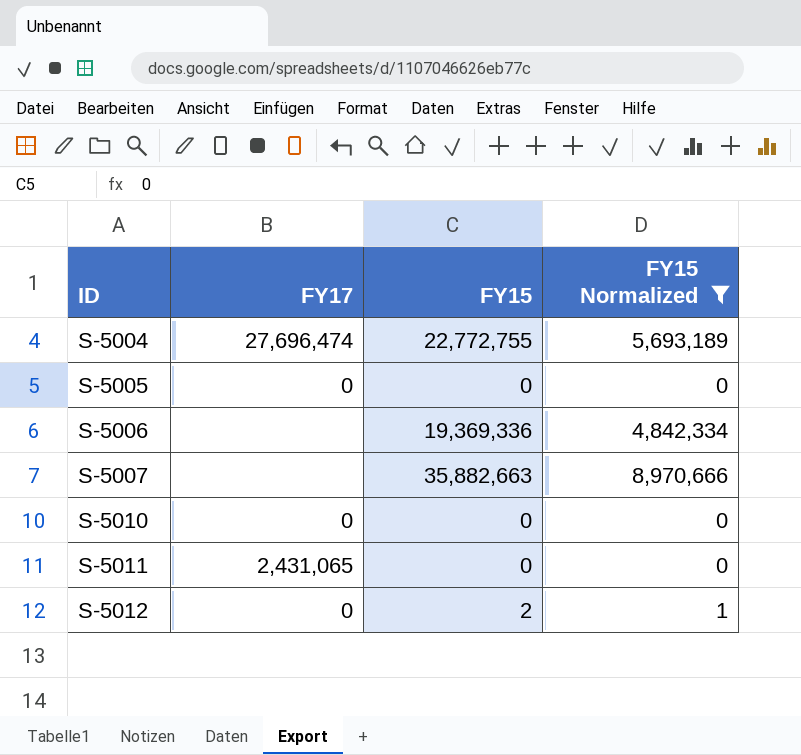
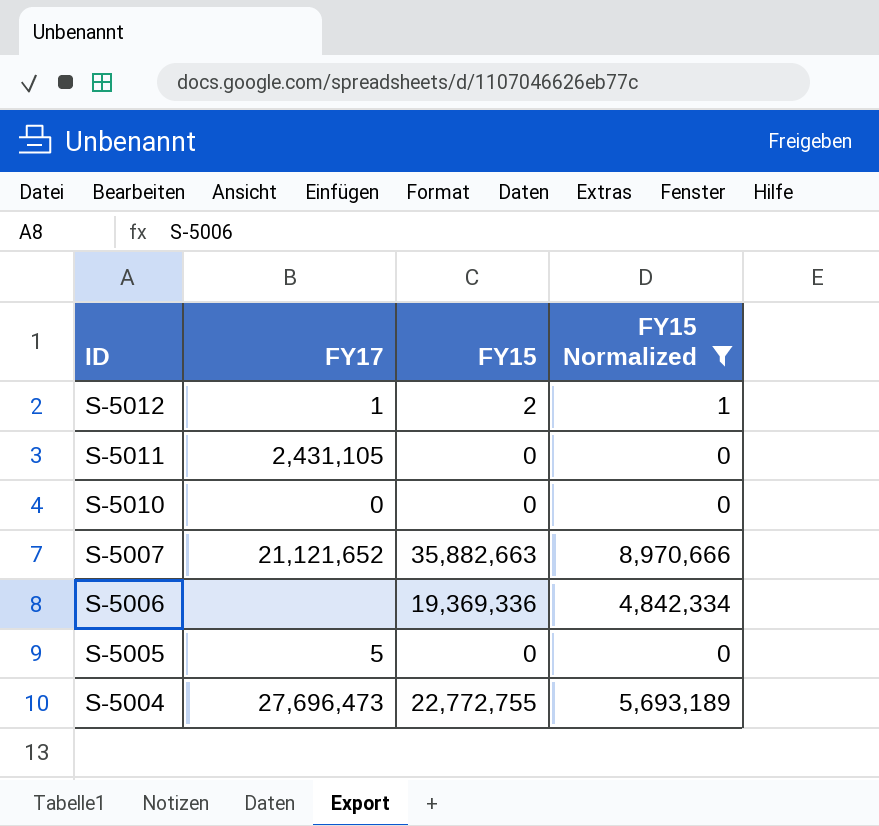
row order: ID ascending -> ID descending
S-5012 | FY17: 0 -> 1
S-5011 | FY17: 2,431,065 -> 2,431,105
S-5007 | FY17: none -> 21,121,652
S-5005 | FY17: 0 -> 5
S-5004 | FY17: 27,696,474 -> 27,696,473

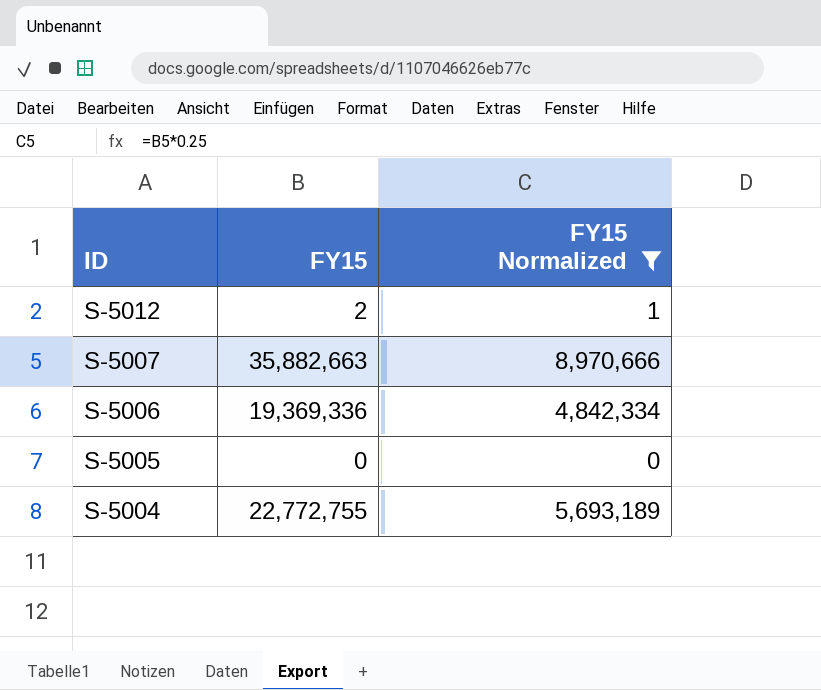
column FY17 | position: 2 -> none
row S-5011: 2,431,105 | 0 | 0 -> none
row S-5010: 0 | 0 | 0 -> none

